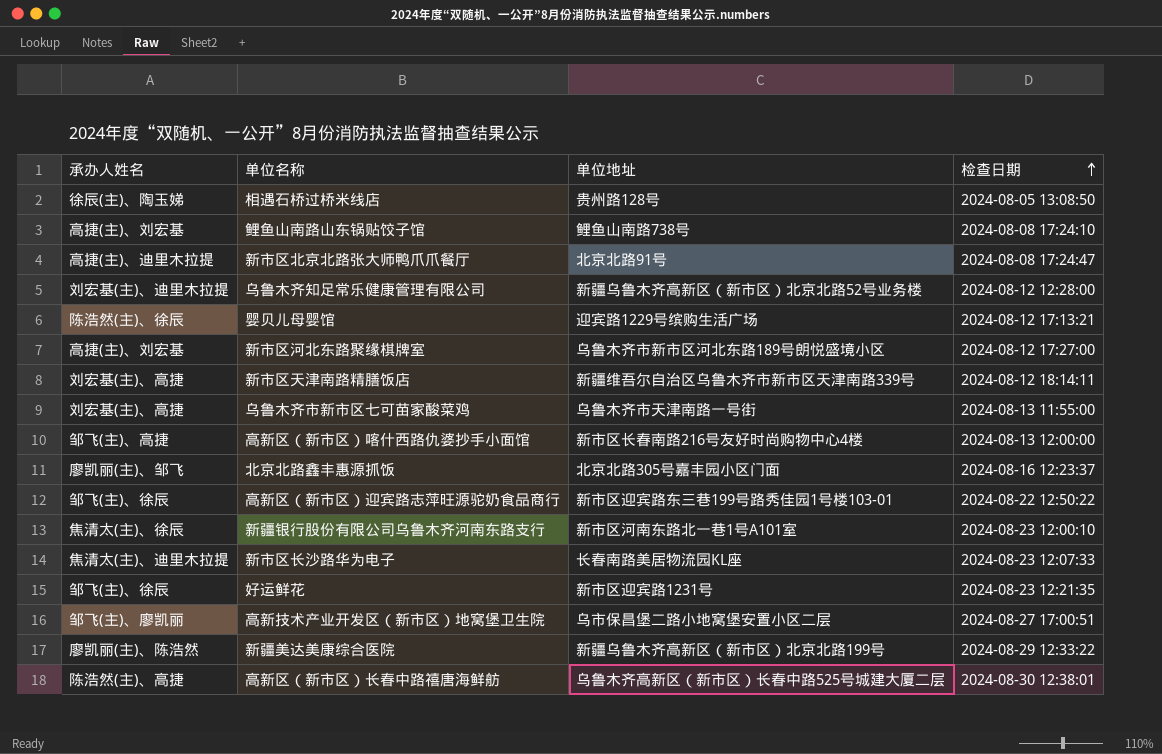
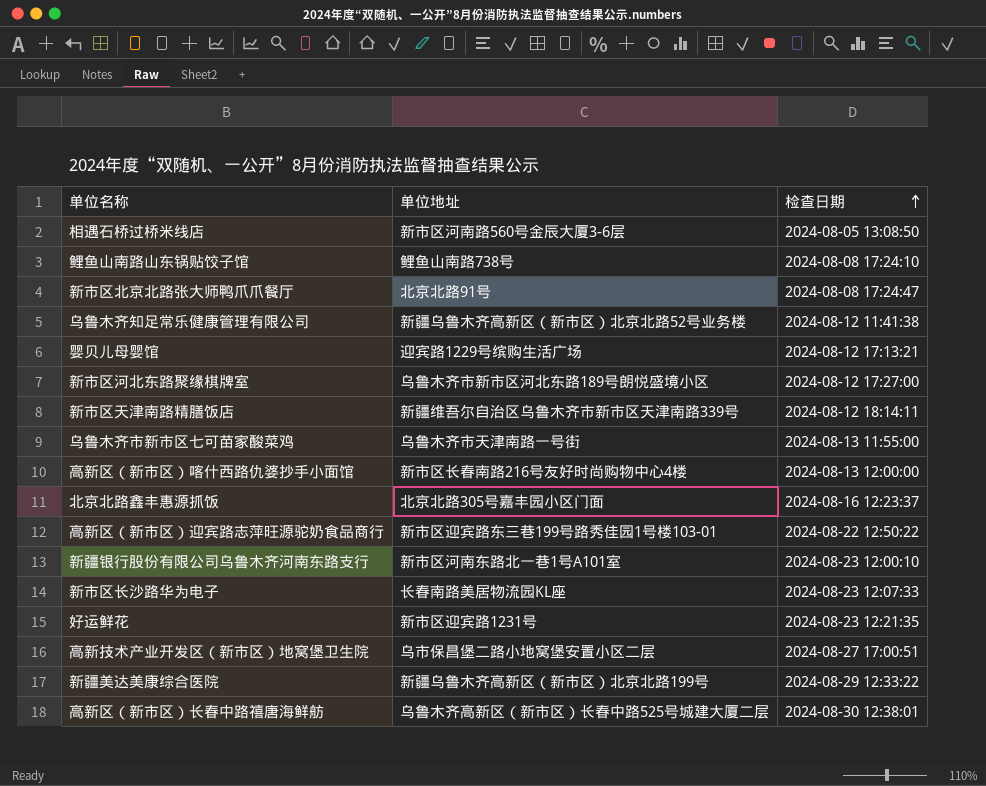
column 承办人姓名 | position: 1 -> none
相遇石桥过桥米线店 | 单位地址: 贵州路128号 -> 新市区河南路560号金辰大厦3-6层
乌鲁木齐知足常乐健康管理有限公司 | 检查日期: 2024-08-12 12:28:00 -> 2024-08-12 11:41:38

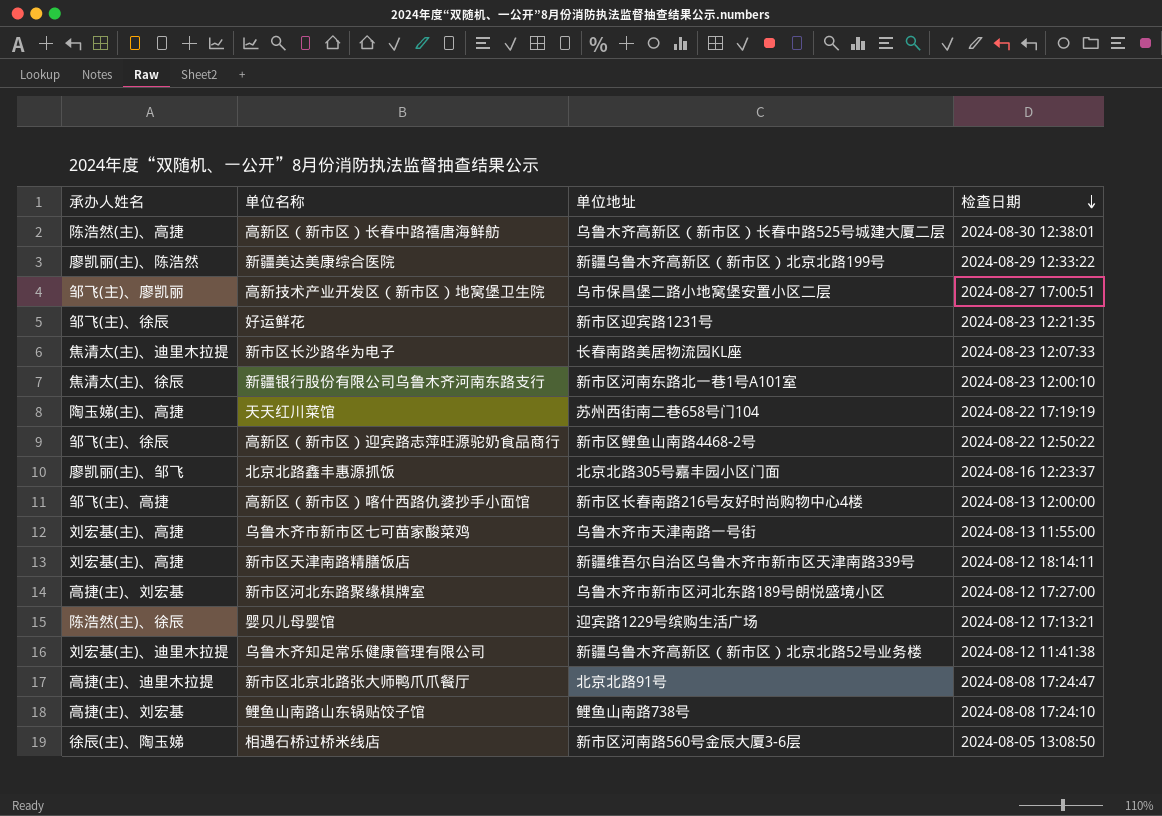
row order: 检查日期 ascending -> 检查日期 descending
column 承办人姓名 | position: none -> 1
row 天天红川菜馆: none -> 陶玉娣(主)、高捷 | 苏州西街南二巷658号门104 | 2024-08-22 17:19:19
高新区（新市区）迎宾路志萍旺源驼奶食品商行 | 单位地址: 新市区迎宾路东三巷199号路秀佳园1号楼103-01 -> 新市区鲤鱼山南路4468-2号

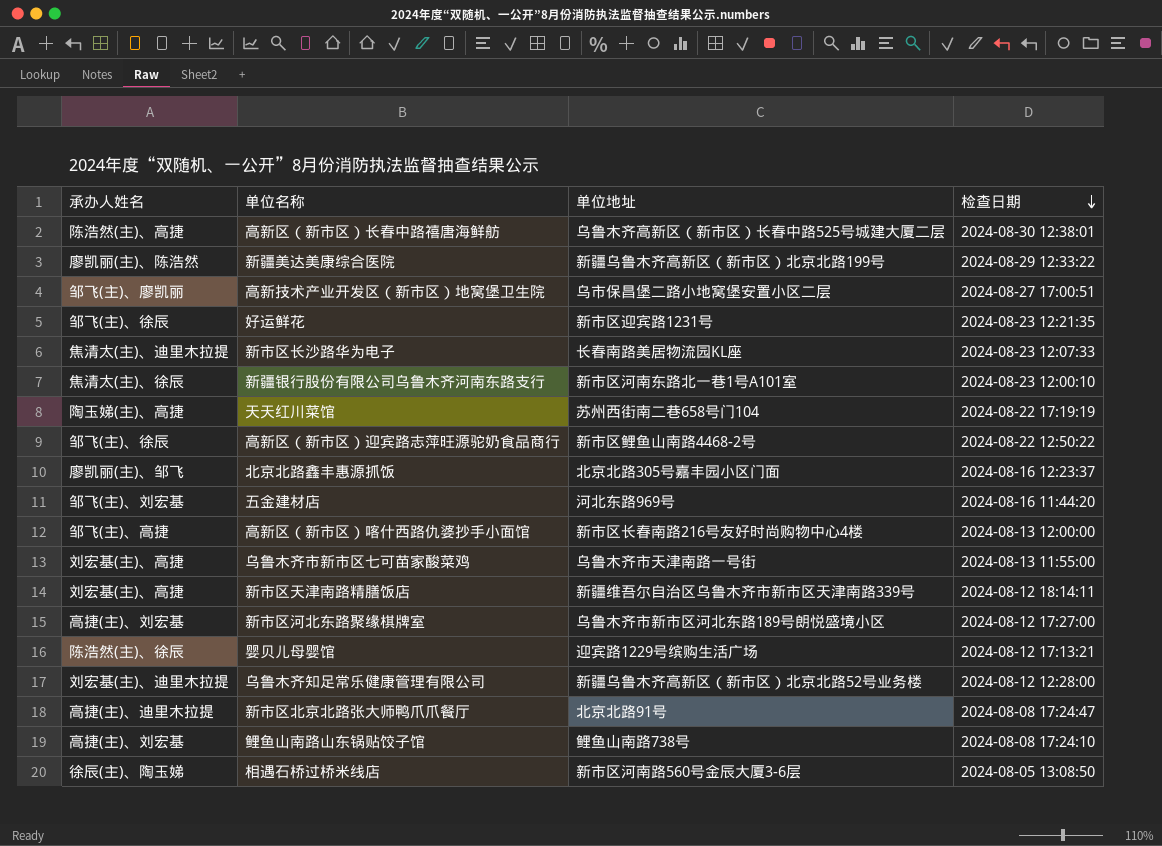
row 五金建材店: none -> 邹飞(主)、刘宏基 | 河北东路969号 | 2024-08-16 11:44:20
乌鲁木齐知足常乐健康管理有限公司 | 检查日期: 2024-08-12 11:41:38 -> 2024-08-12 12:28:00

